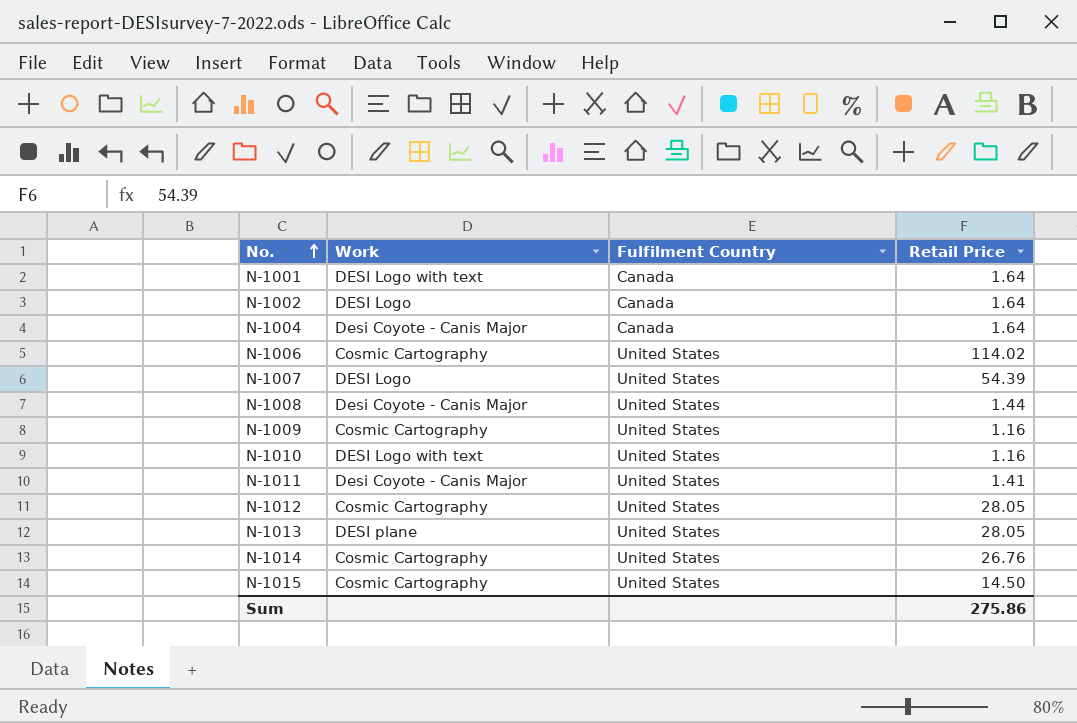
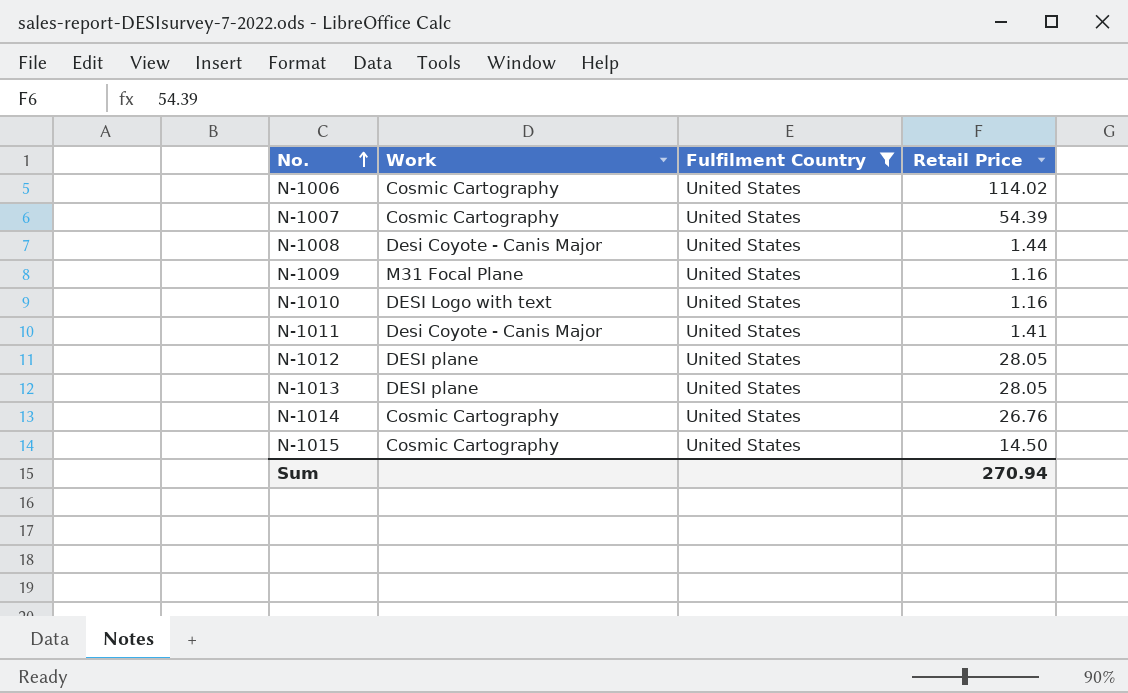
filter: none -> Fulfilment Country = United States
N-1007 | Work: DESI Logo -> Cosmic Cartography
N-1009 | Work: Cosmic Cartography -> M31 Focal Plane
N-1012 | Work: Cosmic Cartography -> DESI plane
Sum | Retail Price: 275.86 -> 270.94

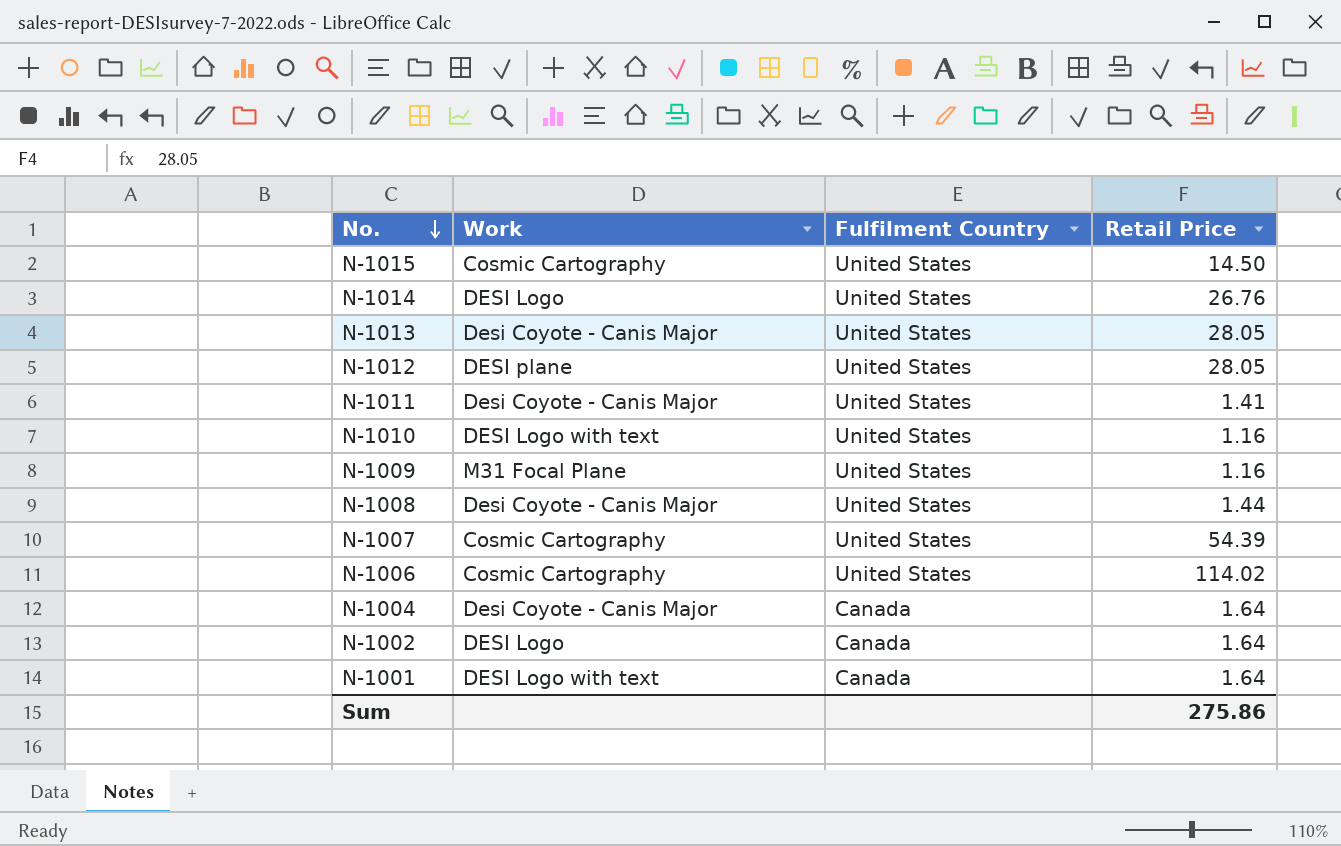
filter: Fulfilment Country = United States -> none
row order: No. ascending -> No. descending
N-1014 | Work: Cosmic Cartography -> DESI Logo
N-1013 | Work: DESI plane -> Desi Coyote - Canis Major
Sum | Retail Price: 270.94 -> 275.86

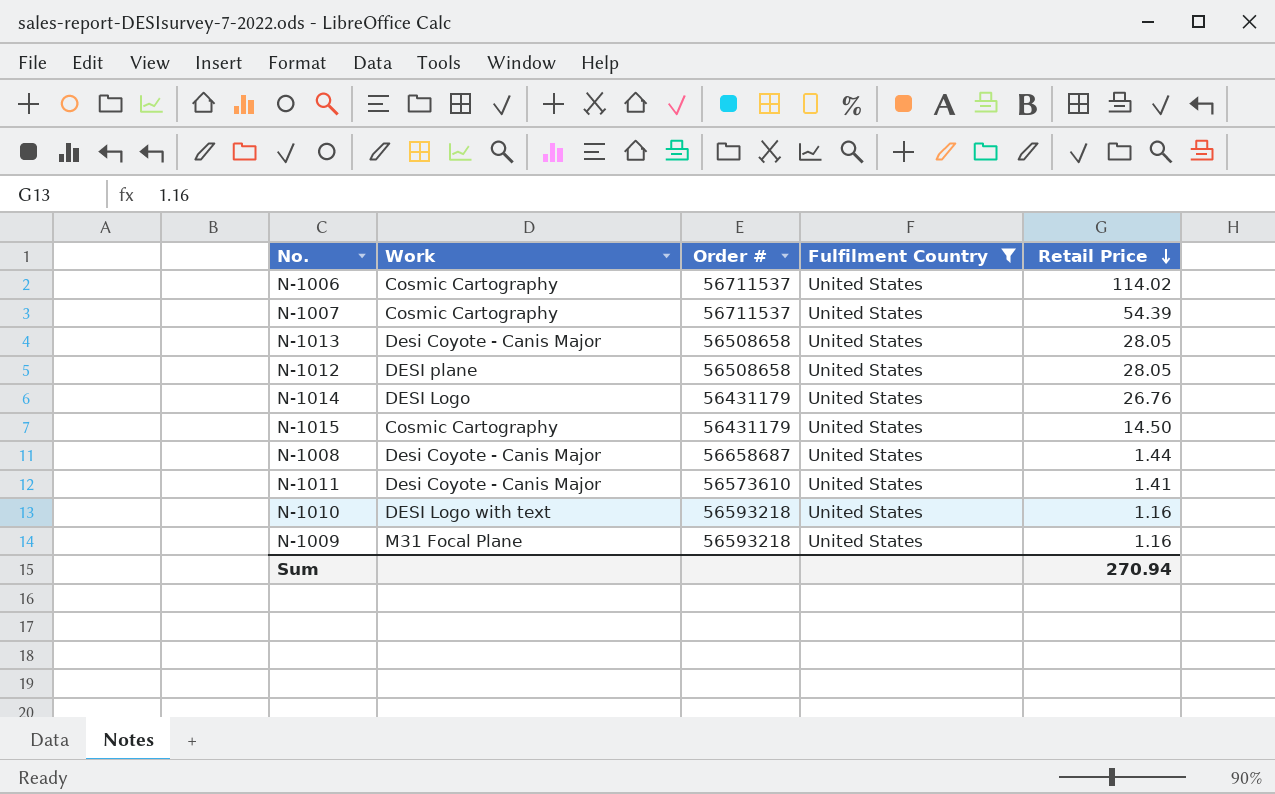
filter: none -> Fulfilment Country = United States
row order: No. descending -> Retail Price descending
column Order # | position: none -> 3
Sum | Retail Price: 275.86 -> 270.94

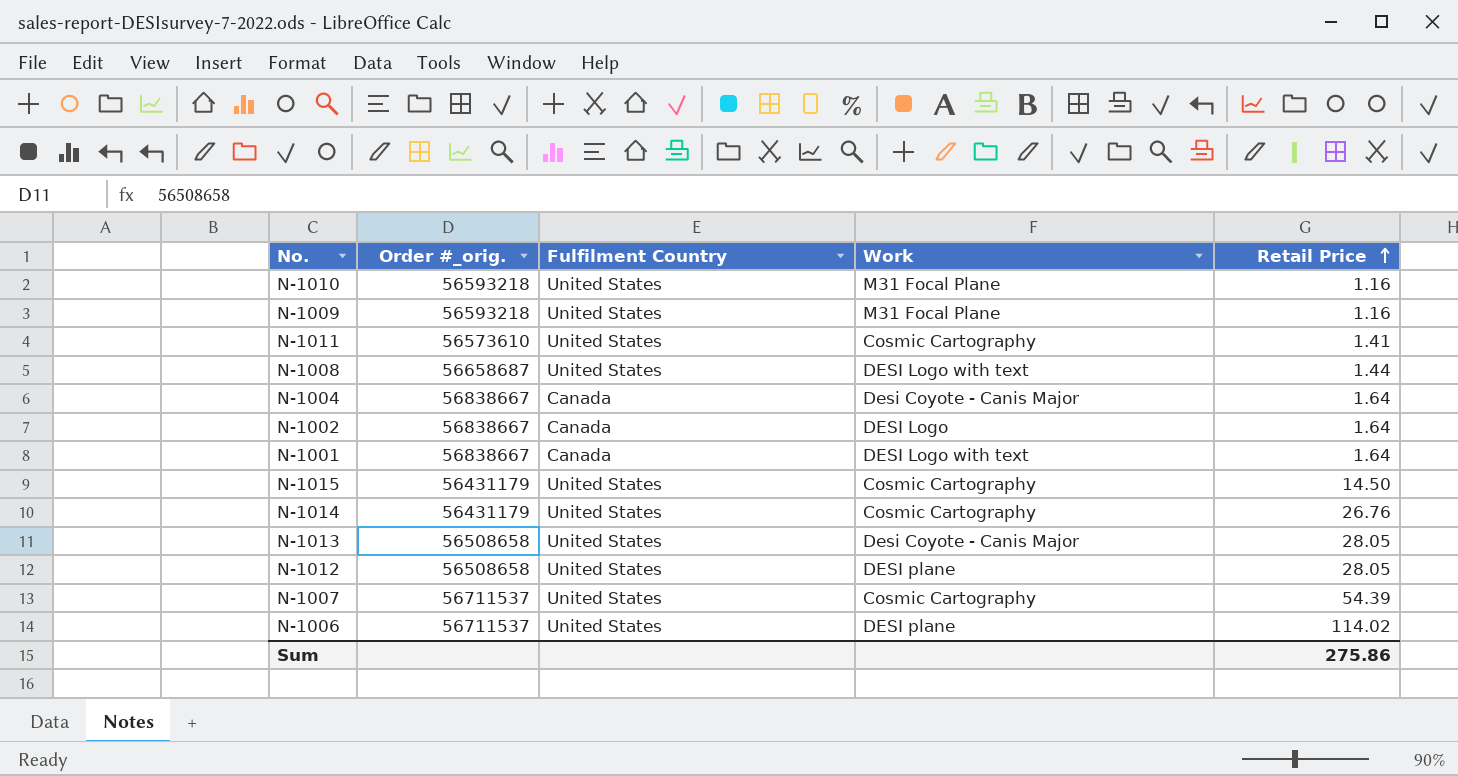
filter: Fulfilment Country = United States -> none
row order: Retail Price descending -> Retail Price ascending
column name: Order # -> Order #_orig.
column Work | position: 2 -> 4
N-1010 | Work: DESI Logo with text -> M31 Focal Plane
N-1011 | Work: Desi Coyote - Canis Major -> Cosmic Cartography
N-1008 | Work: Desi Coyote - Canis Major -> DESI Logo with text
N-1014 | Work: DESI Logo -> Cosmic Cartography
N-1006 | Work: Cosmic Cartography -> DESI plane
Sum | Retail Price: 270.94 -> 275.86

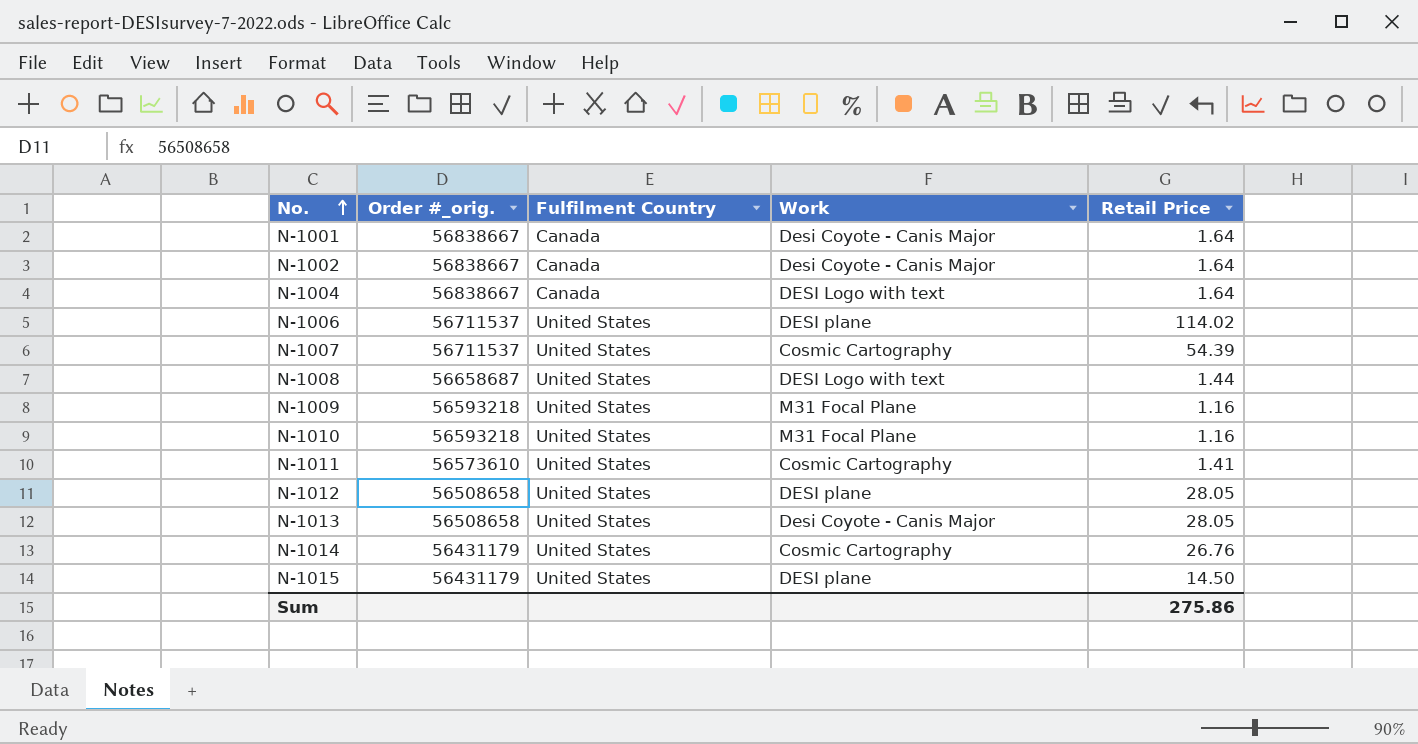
row order: Retail Price ascending -> No. ascending
N-1001 | Work: DESI Logo with text -> Desi Coyote - Canis Major
N-1002 | Work: DESI Logo -> Desi Coyote - Canis Major
N-1004 | Work: Desi Coyote - Canis Major -> DESI Logo with text
N-1015 | Work: Cosmic Cartography -> DESI plane

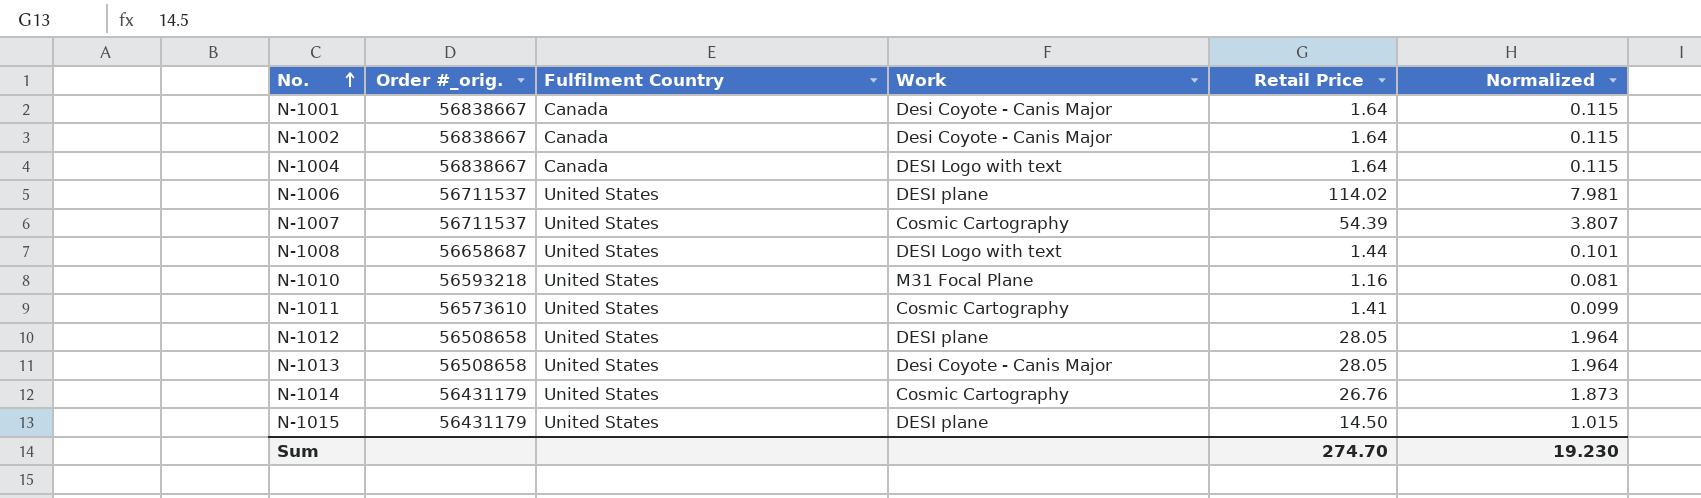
column Normalized | formula: none -> [Retail Price] * 0.07
row N-1009: 56593218 | United States | M31 Focal Plane | 1.16 -> none
Sum | Retail Price: 275.86 -> 274.70

